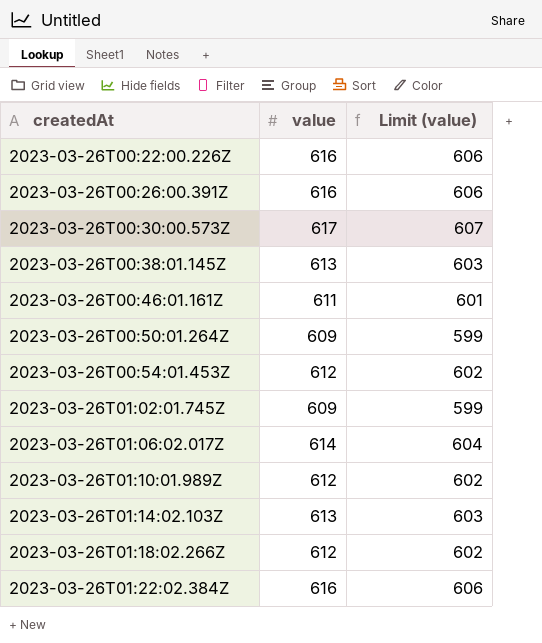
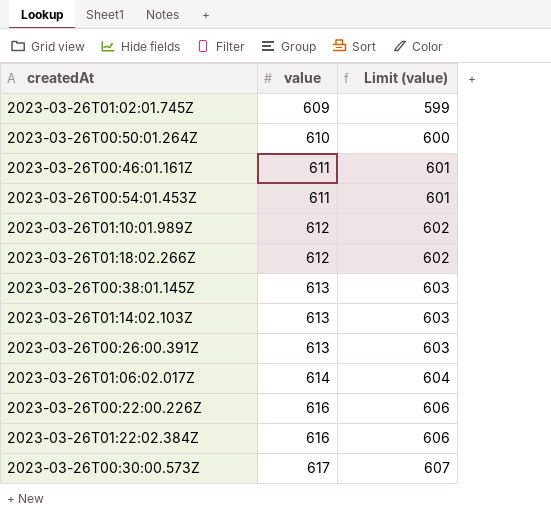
row order: createdAt ascending -> value ascending
2023-03-26T00:50:01.264Z | value: 609 -> 610
2023-03-26T00:50:01.264Z | Limit (value): 599 -> 600
2023-03-26T00:54:01.453Z | value: 612 -> 611
2023-03-26T00:54:01.453Z | Limit (value): 602 -> 601
2023-03-26T00:26:00.391Z | value: 616 -> 613
2023-03-26T00:26:00.391Z | Limit (value): 606 -> 603

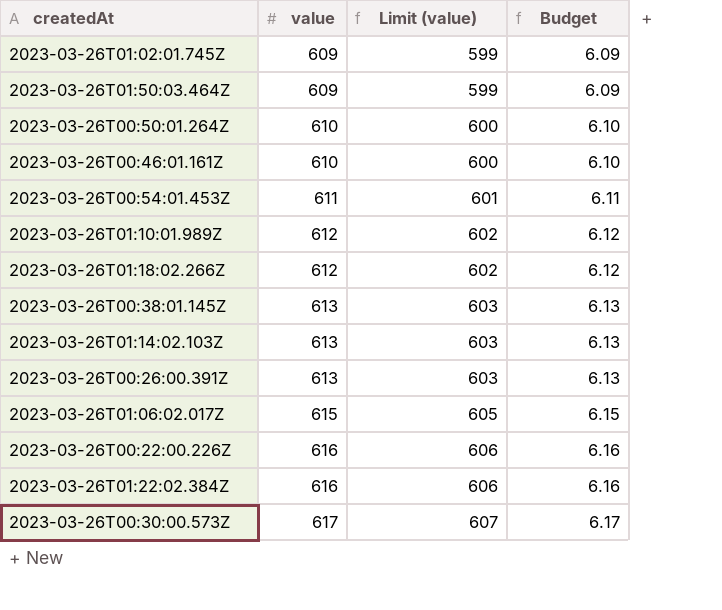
column Budget | formula: none -> [value] * 0.01
row 2023-03-26T01:50:03.464Z: none -> 609 | 599 | 6.09
2023-03-26T00:46:01.161Z | value: 611 -> 610
2023-03-26T00:46:01.161Z | Limit (value): 601 -> 600
2023-03-26T01:06:02.017Z | value: 614 -> 615
2023-03-26T01:06:02.017Z | Limit (value): 604 -> 605

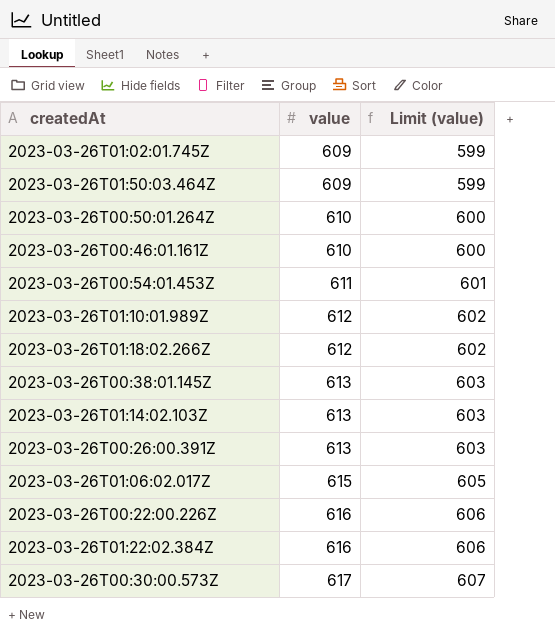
column Budget | formula: [value] * 0.01 -> none

